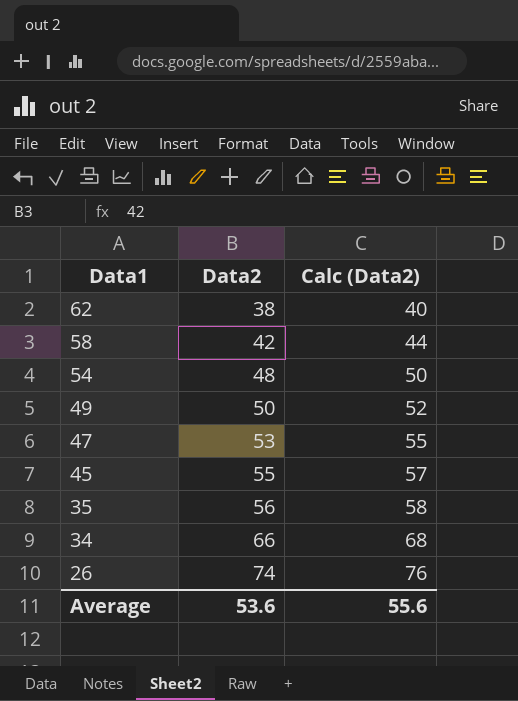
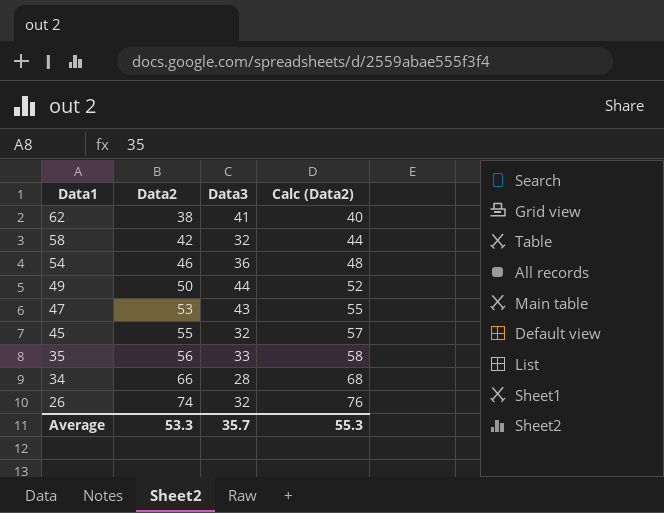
column Data3 | position: none -> 3
54 | Data2: 48 -> 46
54 | Calc (Data2): 50 -> 48
Average | Data2: 53.6 -> 53.3
Average | Calc (Data2): 55.6 -> 55.3

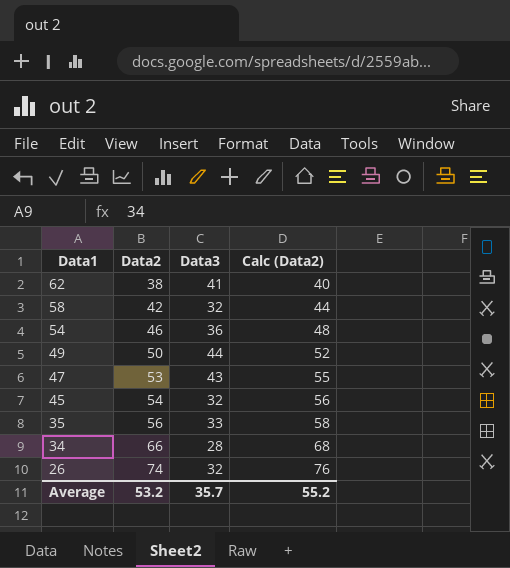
45 | Data2: 55 -> 54
45 | Calc (Data2): 57 -> 56
Average | Data2: 53.3 -> 53.2
Average | Calc (Data2): 55.3 -> 55.2

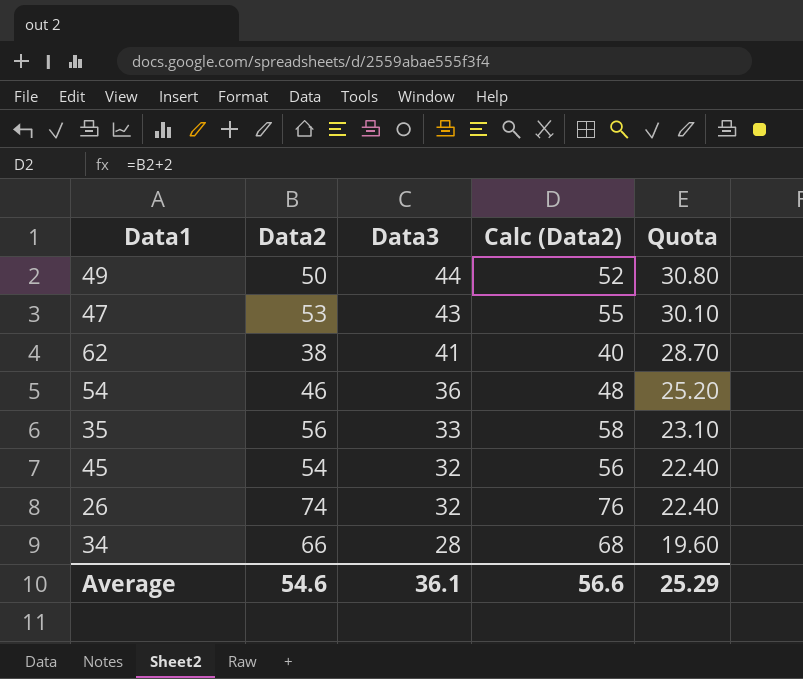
row order: Data1 descending -> Data3 descending
column Quota | formula: none -> [Data3] * 0.7
row 58: 42 | 32 | 44 -> none
Average | Data2: 53.2 -> 54.6
Average | Data3: 35.7 -> 36.1
Average | Calc (Data2): 55.2 -> 56.6

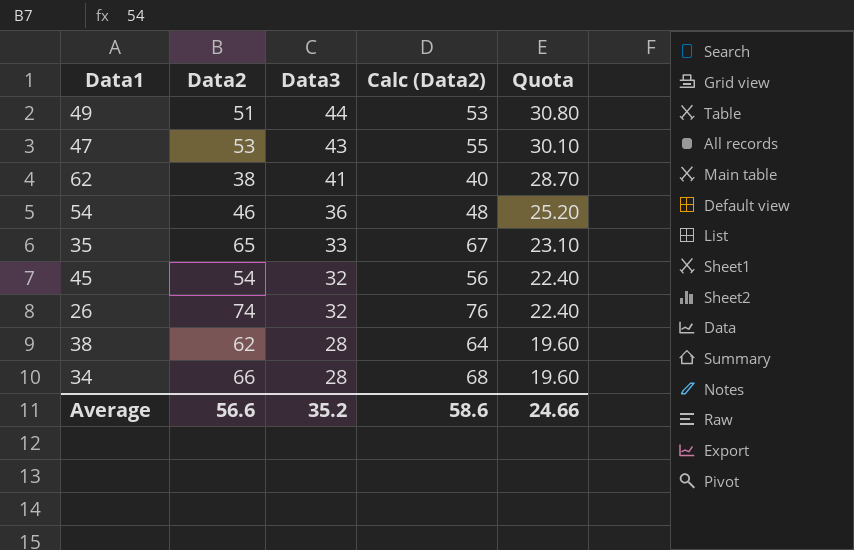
49 | Data2: 50 -> 51
49 | Calc (Data2): 52 -> 53
35 | Data2: 56 -> 65
35 | Calc (Data2): 58 -> 67
row 38: none -> 62 | 28 | 64 | 19.60
Average | Data2: 54.6 -> 56.6
Average | Data3: 36.1 -> 35.2
Average | Calc (Data2): 56.6 -> 58.6
Average | Quota: 25.29 -> 24.66

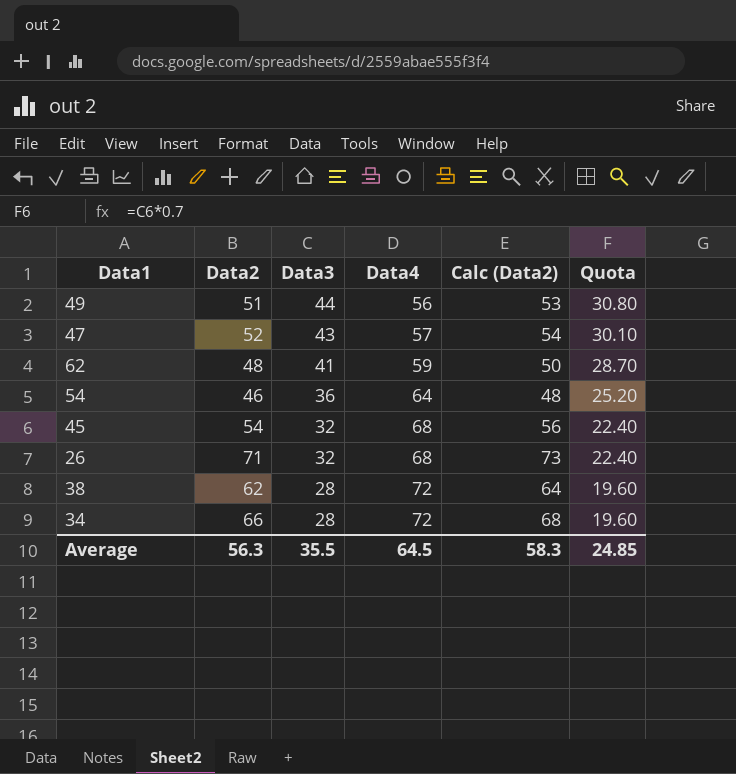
column Data4 | position: none -> 4
row 35: 65 | 33 | 67 | 23.10 -> none
47 | Data2: 53 -> 52
47 | Calc (Data2): 55 -> 54
62 | Data2: 38 -> 48
62 | Calc (Data2): 40 -> 50
26 | Data2: 74 -> 71
26 | Calc (Data2): 76 -> 73
Average | Data2: 56.6 -> 56.3
Average | Data3: 35.2 -> 35.5
Average | Calc (Data2): 58.6 -> 58.3
Average | Quota: 24.66 -> 24.85

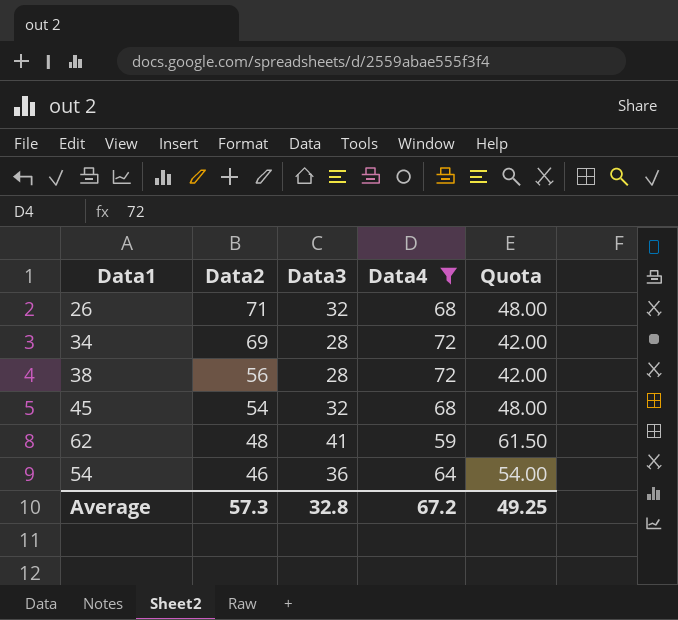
filter: none -> Data4 >= 59
row order: Data3 descending -> Data2 descending
column Calc (Data2) | formula: [Data2] + 2 -> none
column Quota | formula: [Data3] * 0.7 -> [Data3] * 1.5
34 | Data2: 66 -> 69
38 | Data2: 62 -> 56
Average | Data2: 56.3 -> 57.3
Average | Data3: 35.5 -> 32.8
Average | Data4: 64.5 -> 67.2
Average | Quota: 24.85 -> 49.25

